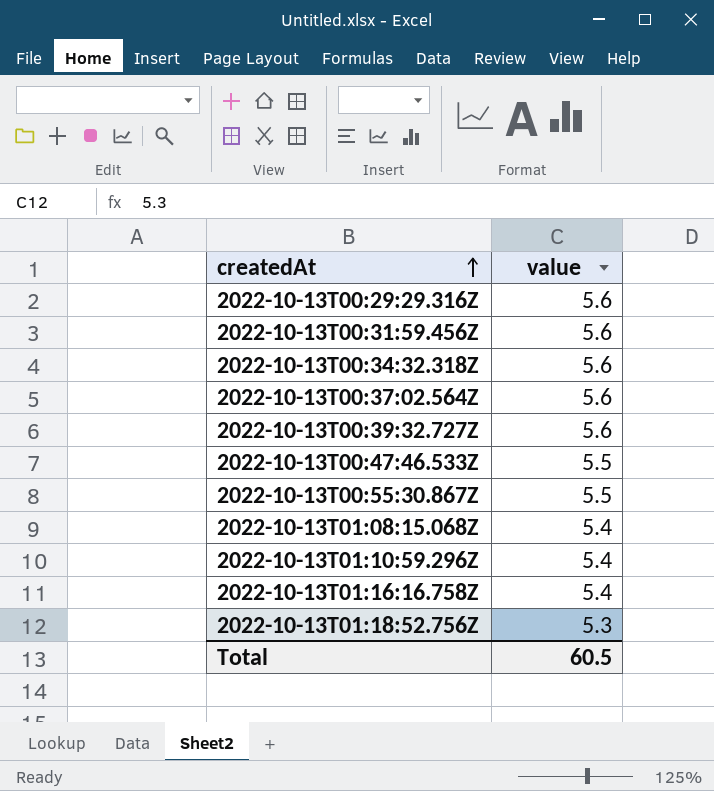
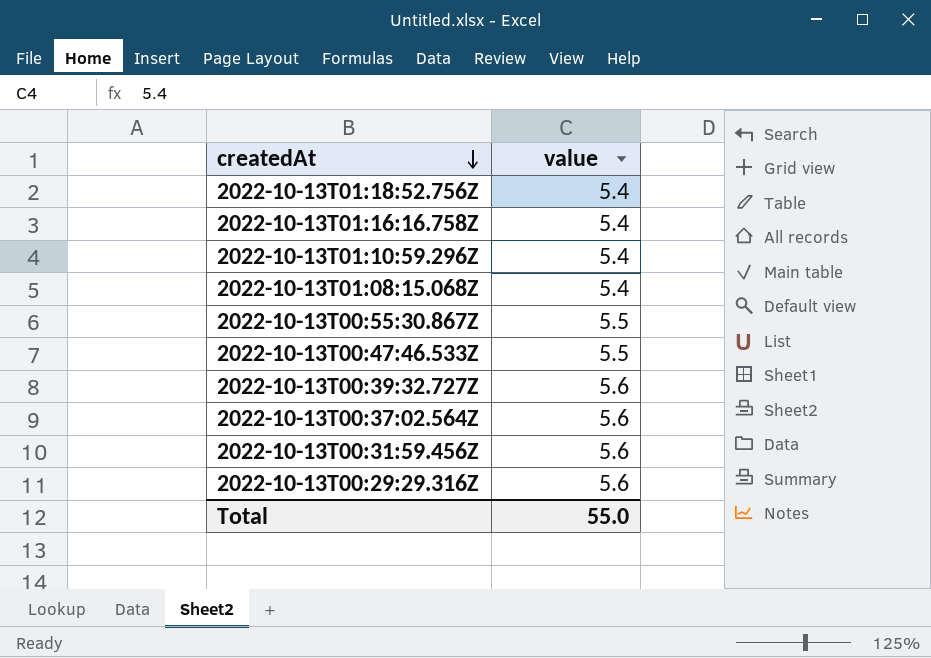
row order: createdAt ascending -> createdAt descending
row 2022-10-13T00:34:32.318Z: 5.6 -> none
2022-10-13T01:18:52.756Z | value: 5.3 -> 5.4
Total | value: 60.5 -> 55.0

